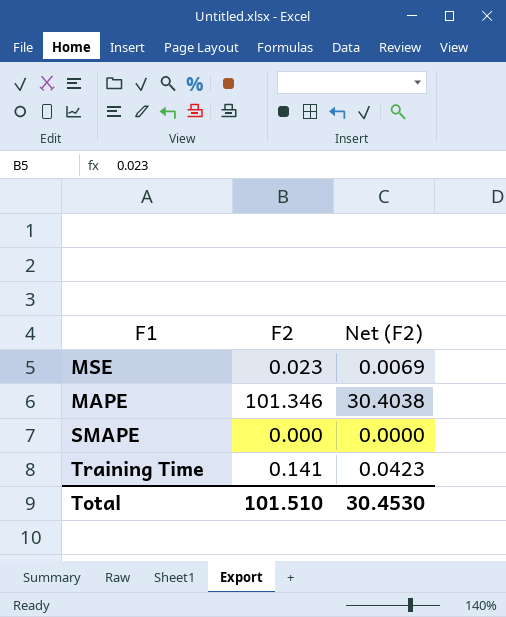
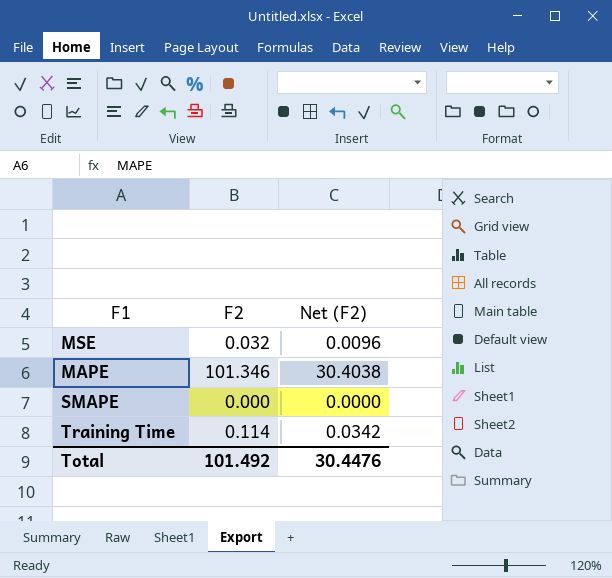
MSE | F2: 0.023 -> 0.032
MSE | Net (F2): 0.0069 -> 0.0096
Training Time | F2: 0.141 -> 0.114
Training Time | Net (F2): 0.0423 -> 0.0342
Total | F2: 101.510 -> 101.492
Total | Net (F2): 30.4530 -> 30.4476

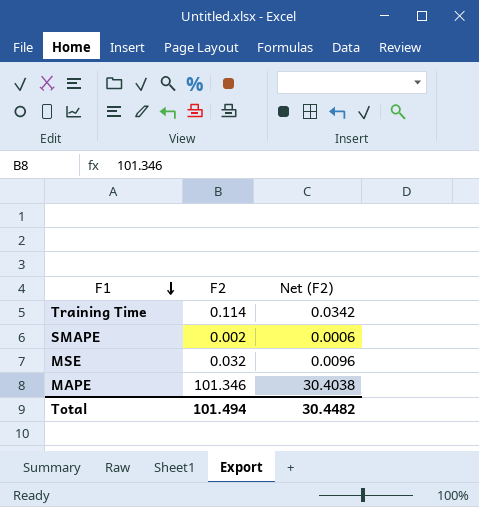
row order: none -> F1 descending
SMAPE | F2: 0.000 -> 0.002
SMAPE | Net (F2): 0.0000 -> 0.0006
Total | F2: 101.492 -> 101.494
Total | Net (F2): 30.4476 -> 30.4482

